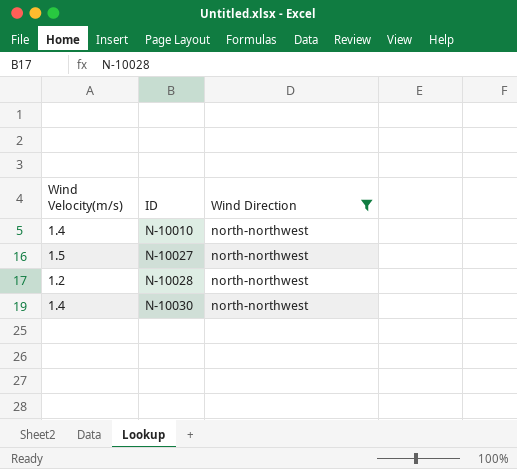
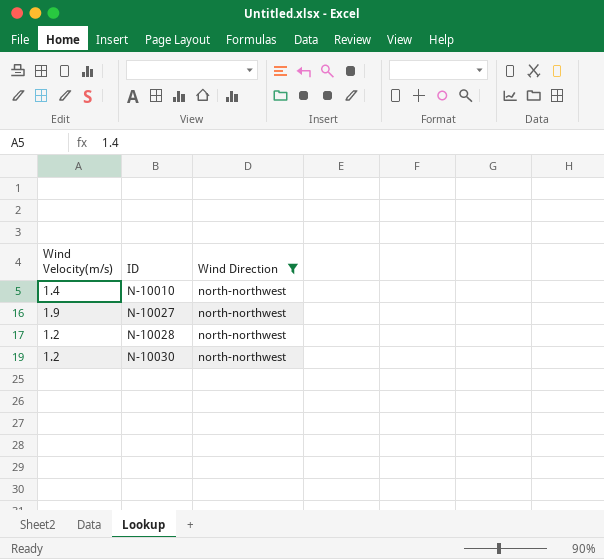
N-10027 | Wind Velocity(m/s): 1.5 -> 1.9
N-10030 | Wind Velocity(m/s): 1.4 -> 1.2

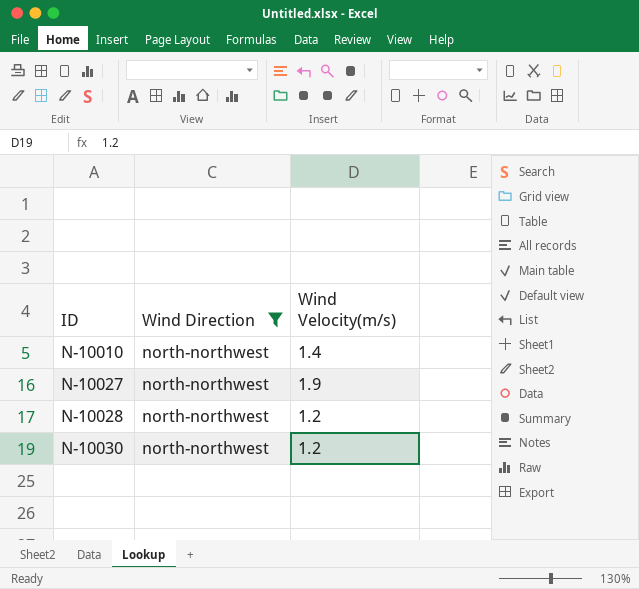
column Wind Velocity(m/s) | position: 1 -> 3

